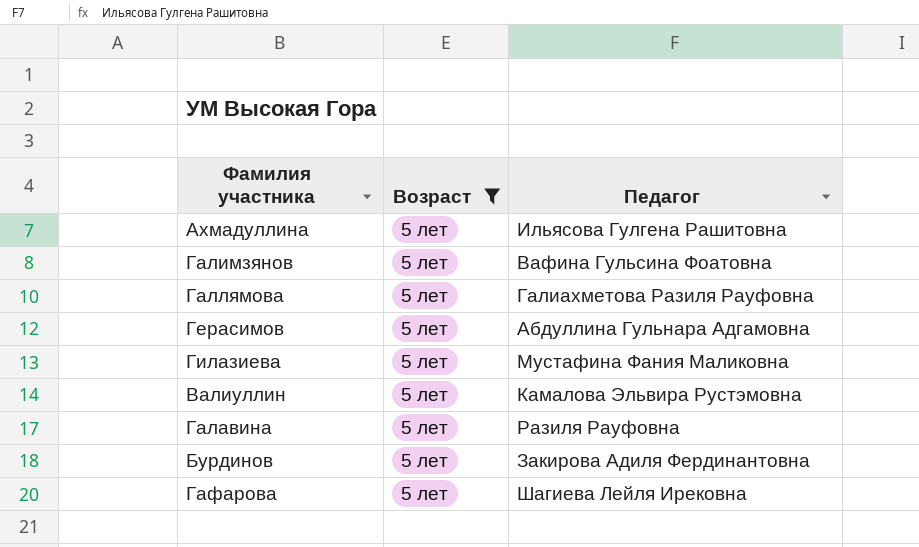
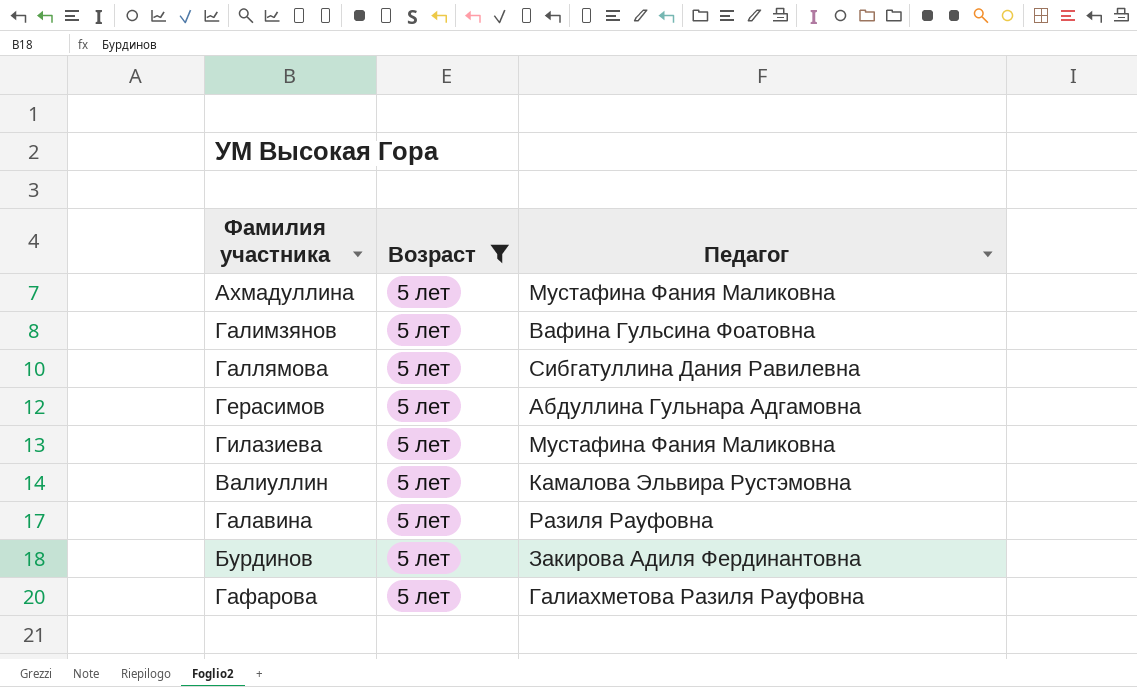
Ахмадуллина | Педагог: Ильясова Гулгена Рашитовна -> Мустафина Фания Маликовна
Галлямова | Педагог: Галиахметова Разиля Рауфовна -> Сибгатуллина Дания Равилевна
Гафарова | Педагог: Шагиева Лейля Ирековна -> Галиахметова Разиля Рауфовна

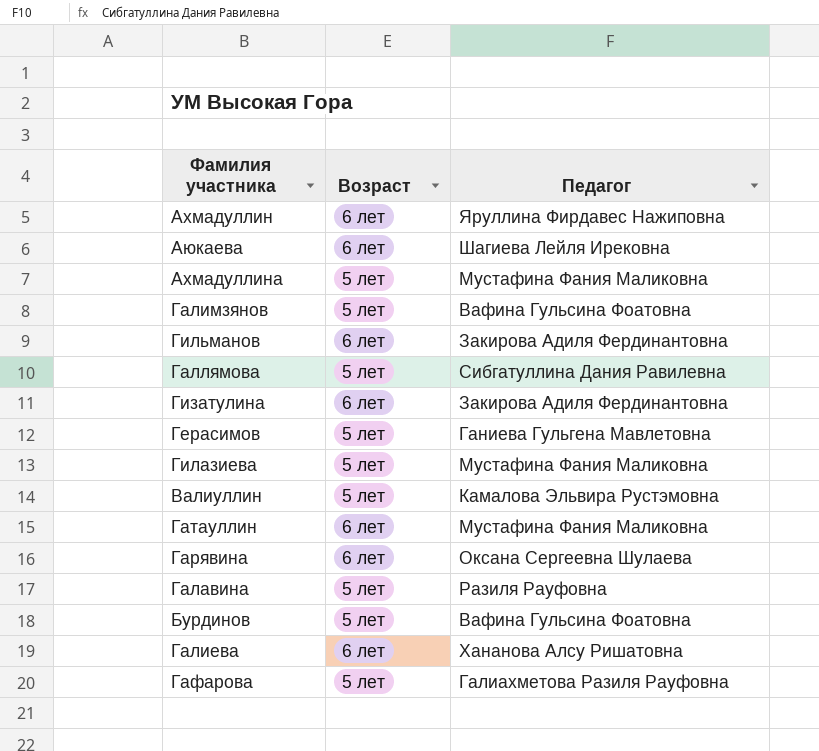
filter: Возраст = 5 лет -> none
Герасимов | Педагог: Абдуллина Гульнара Адгамовна -> Ганиева Гульгена Мавлетовна
Бурдинов | Педагог: Закирова Адиля Фердинантовна -> Вафина Гульсина Фоатовна

